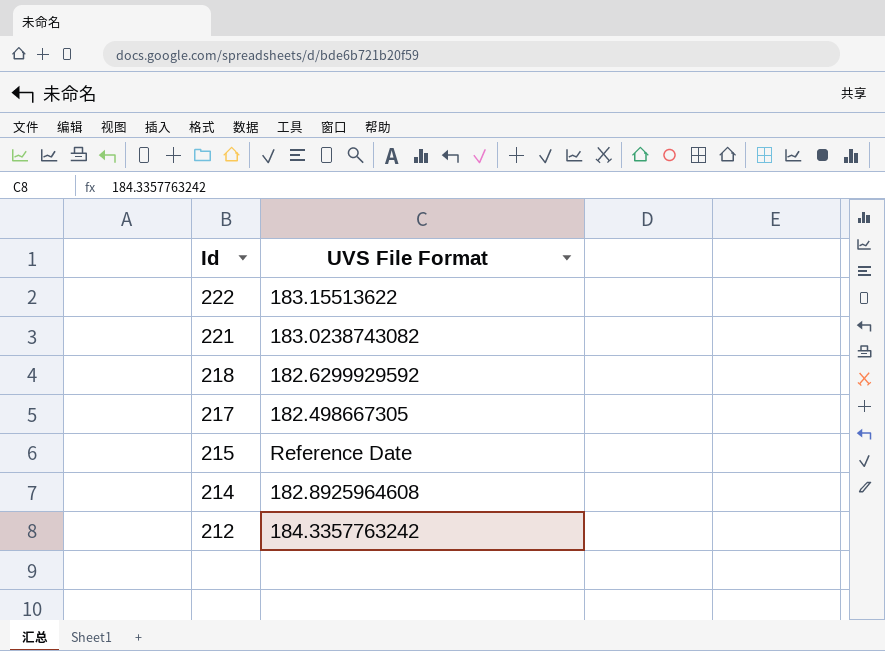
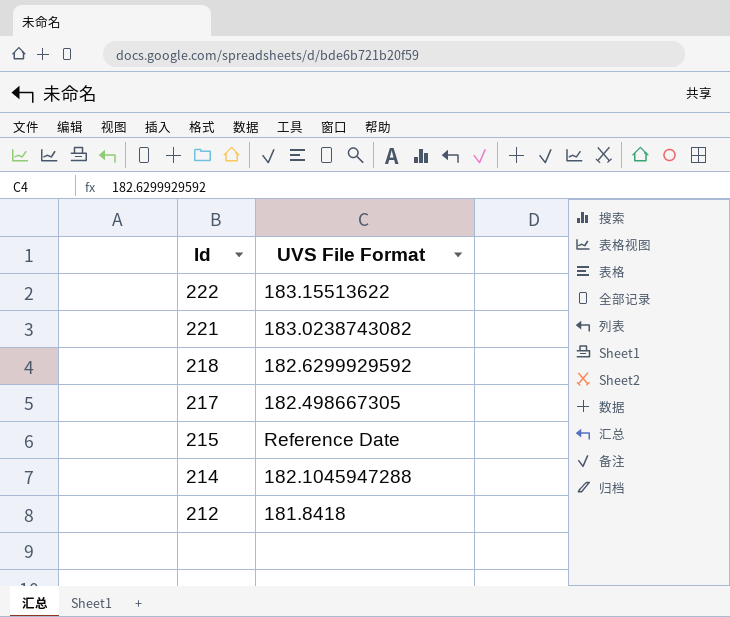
214 | UVS File Format: 182.8925964608 -> 182.1045947288
212 | UVS File Format: 184.3357763242 -> 181.8418

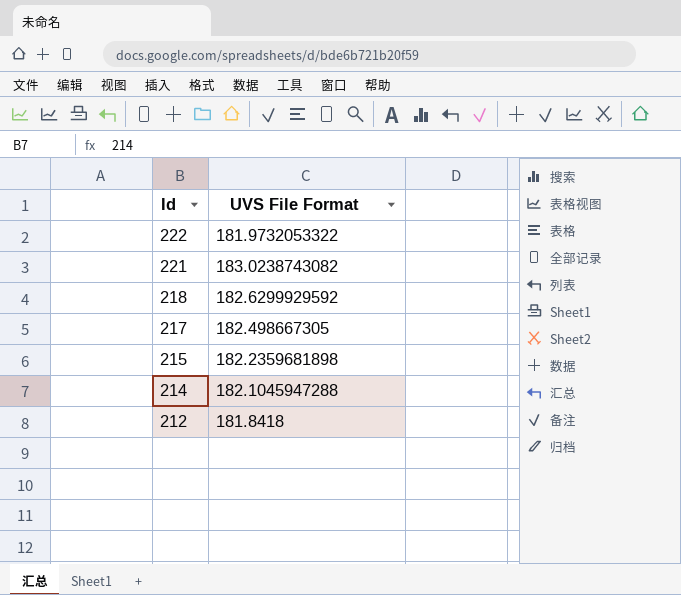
222 | UVS File Format: 183.15513622 -> 181.9732053322
215 | UVS File Format: Reference Date -> 182.2359681898

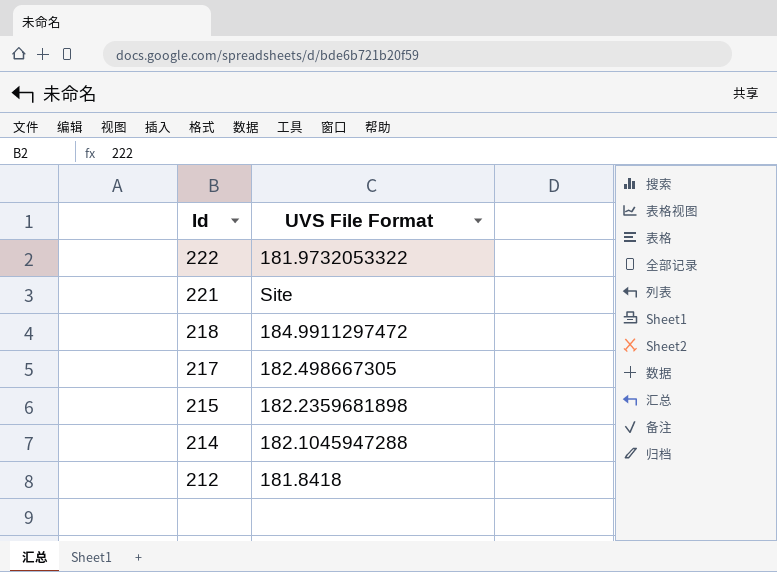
221 | UVS File Format: 183.0238743082 -> Site
218 | UVS File Format: 182.6299929592 -> 184.9911297472

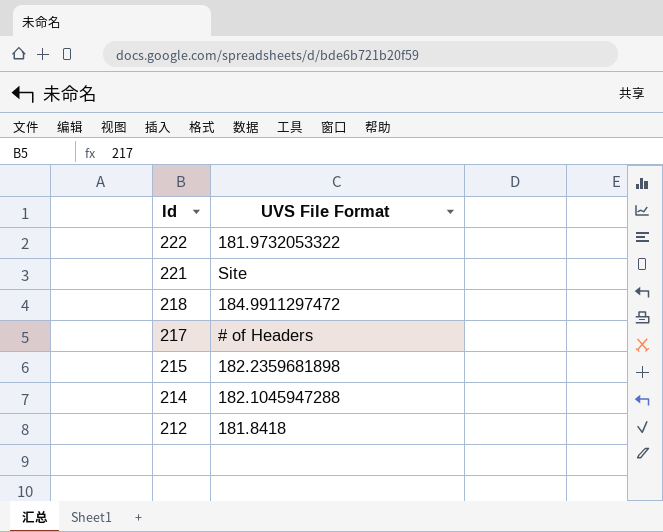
217 | UVS File Format: 182.498667305 -> # of Headers

